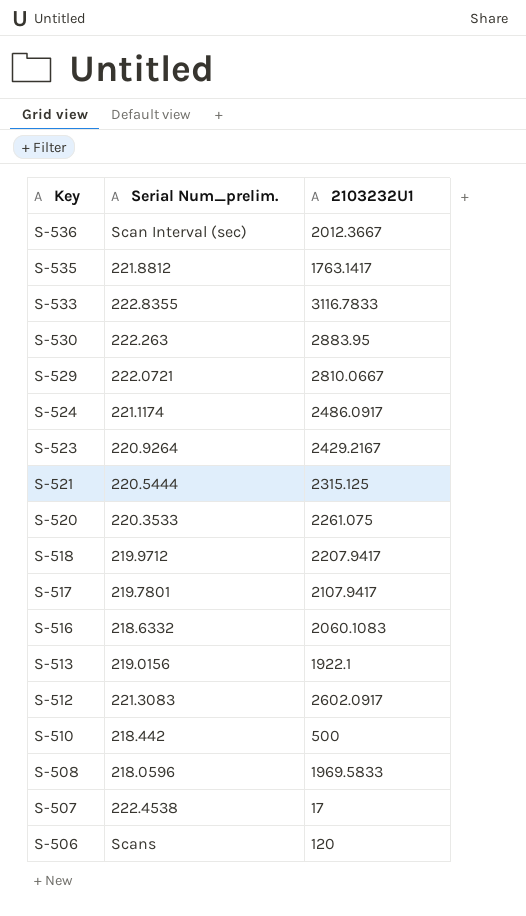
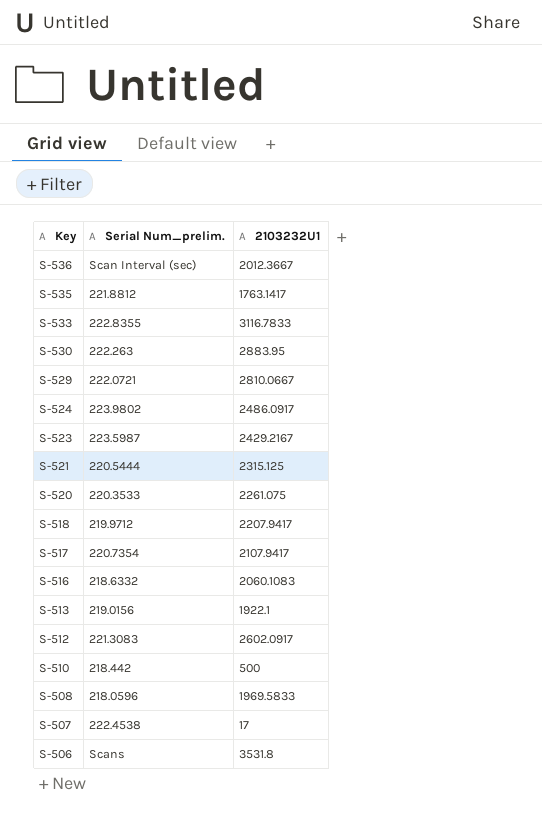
S-524 | Serial Num_prelim.: 221.1174 -> 223.9802
S-523 | Serial Num_prelim.: 220.9264 -> 223.5987
S-517 | Serial Num_prelim.: 219.7801 -> 220.7354
S-506 | 2103232U1: 120 -> 3531.8

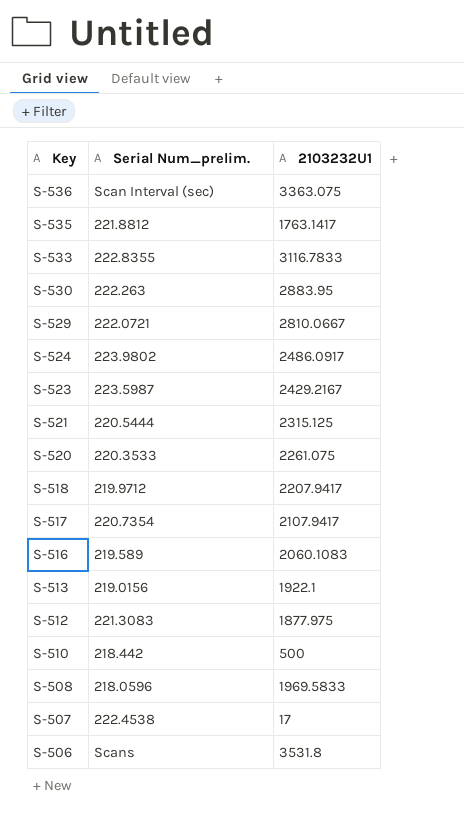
S-536 | 2103232U1: 2012.3667 -> 3363.075
S-516 | Serial Num_prelim.: 218.6332 -> 219.589
S-512 | 2103232U1: 2602.0917 -> 1877.975

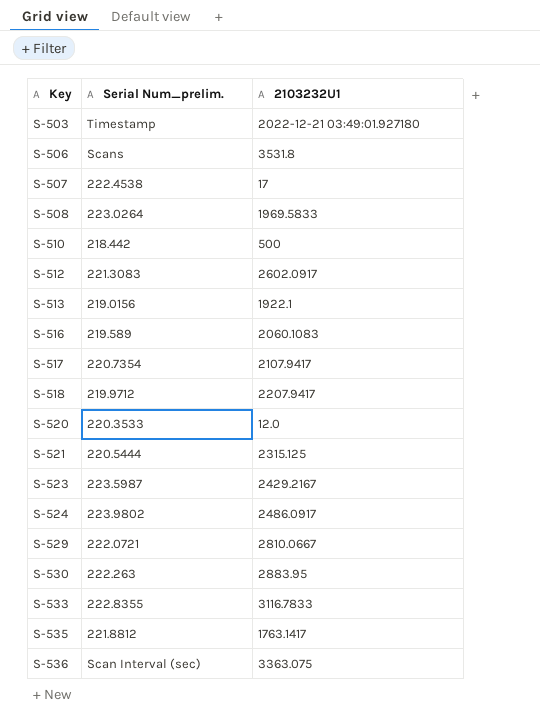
row order: Key descending -> Key ascending
row S-503: none -> Timestamp | 2022-12-21 03:49:01.927180
S-508 | Serial Num_prelim.: 218.0596 -> 223.0264
S-512 | 2103232U1: 1877.975 -> 2602.0917
S-520 | 2103232U1: 2261.075 -> 12.0

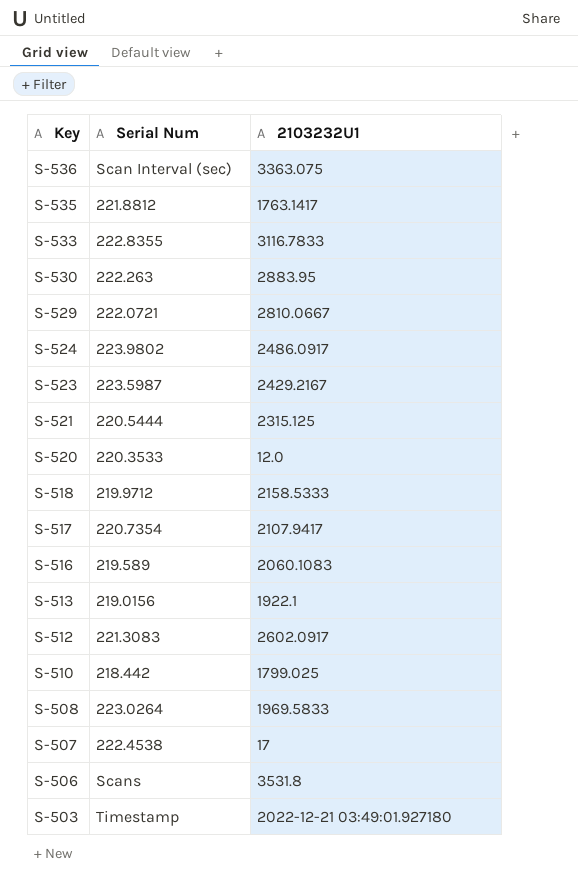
row order: Key ascending -> Key descending
column name: Serial Num_prelim. -> Serial Num
S-518 | 2103232U1: 2207.9417 -> 2158.5333
S-510 | 2103232U1: 500 -> 1799.025

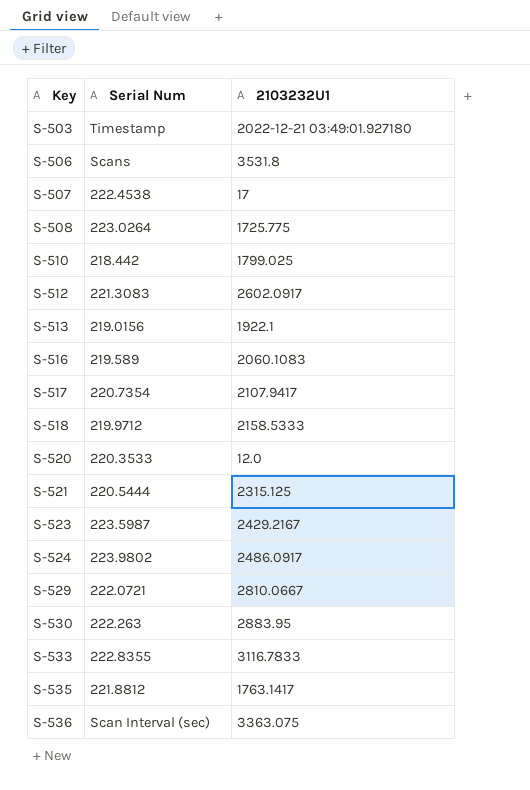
row order: Key descending -> Key ascending
S-508 | 2103232U1: 1969.5833 -> 1725.775

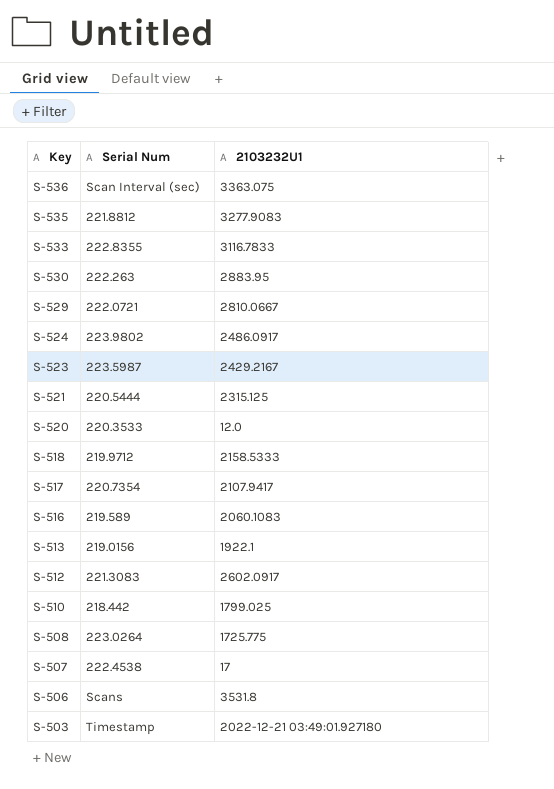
row order: Key ascending -> Key descending
S-535 | 2103232U1: 1763.1417 -> 3277.9083

